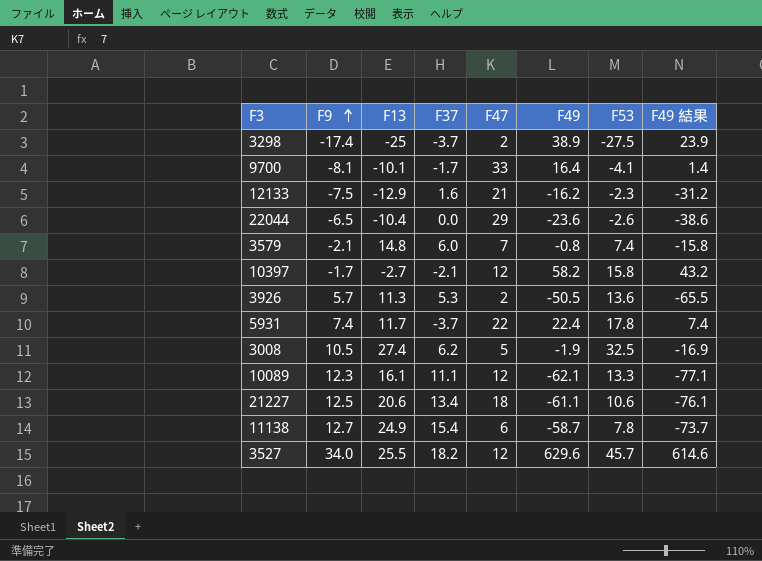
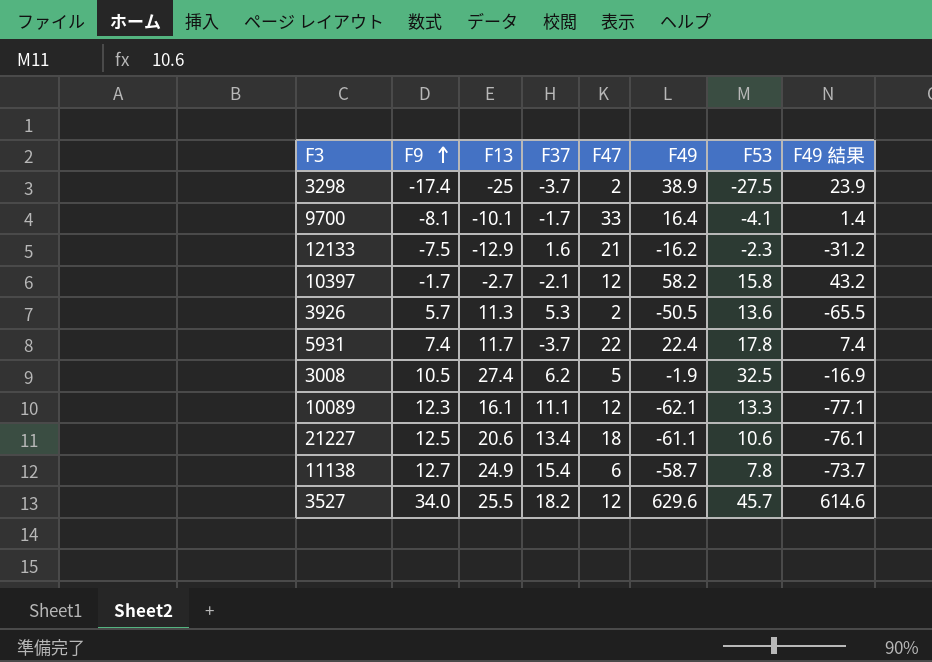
row 22044: -6.5 | -10.4 | 0.0 | 29 | -23.6 | -2.6 | -38.6 -> none
row 3579: -2.1 | 14.8 | 6.0 | 7 | -0.8 | 7.4 | -15.8 -> none

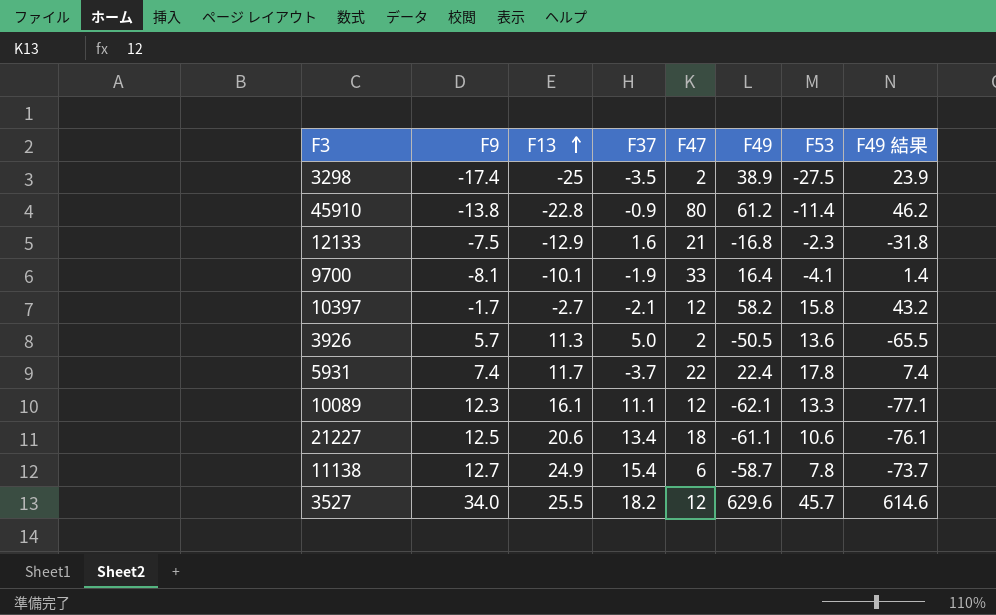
row order: F9 ascending -> F13 ascending
row 3008: 10.5 | 27.4 | 6.2 | 5 | -1.9 | 32.5 | -16.9 -> none
3298 | F37: -3.7 -> -3.5
row 45910: none -> -13.8 | -22.8 | -0.9 | 80 | 61.2 | -11.4 | 46.2
12133 | F49: -16.2 -> -16.8
12133 | F49 結果: -31.2 -> -31.8
9700 | F37: -1.7 -> -1.9
3926 | F37: 5.3 -> 5.0

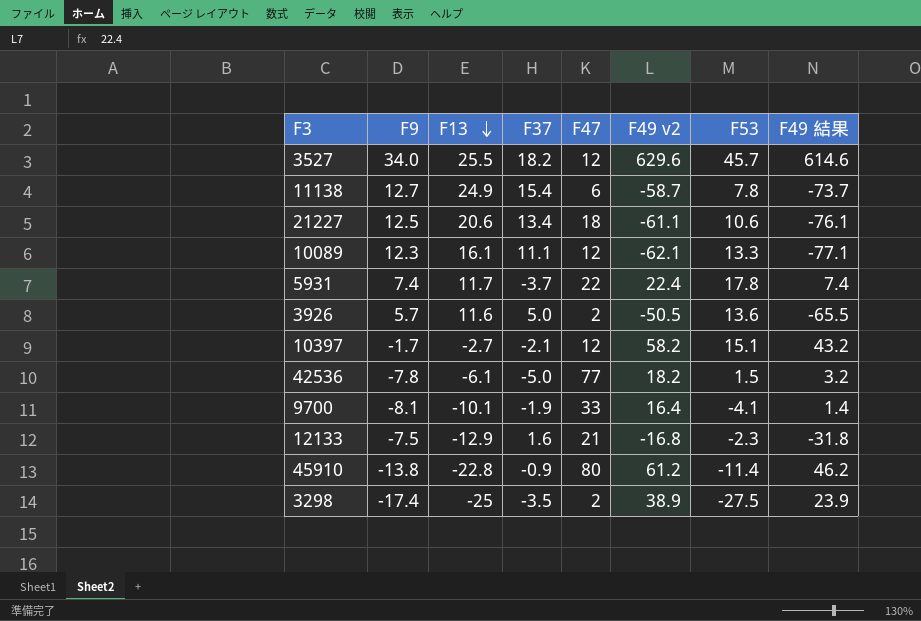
row order: F13 ascending -> F13 descending
column name: F49 -> F49 v2
3926 | F13: 11.3 -> 11.6
10397 | F53: 15.8 -> 15.1
row 42536: none -> -7.8 | -6.1 | -5.0 | 77 | 18.2 | 1.5 | 3.2

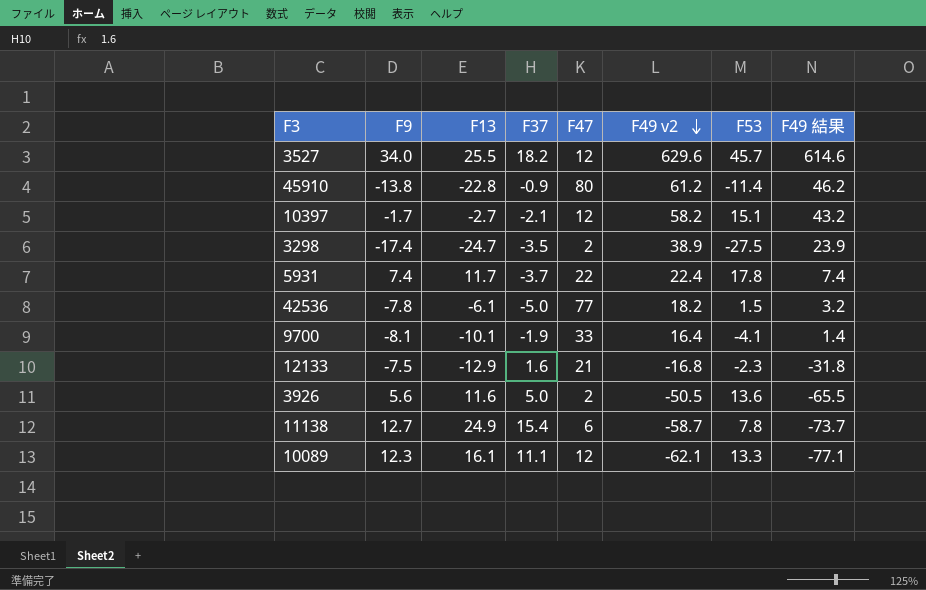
row order: F13 descending -> F49 v2 descending
row 21227: 12.5 | 20.6 | 13.4 | 18 | -61.1 | 10.6 | -76.1 -> none
3298 | F13: -25 -> -24.7
3926 | F9: 5.7 -> 5.6

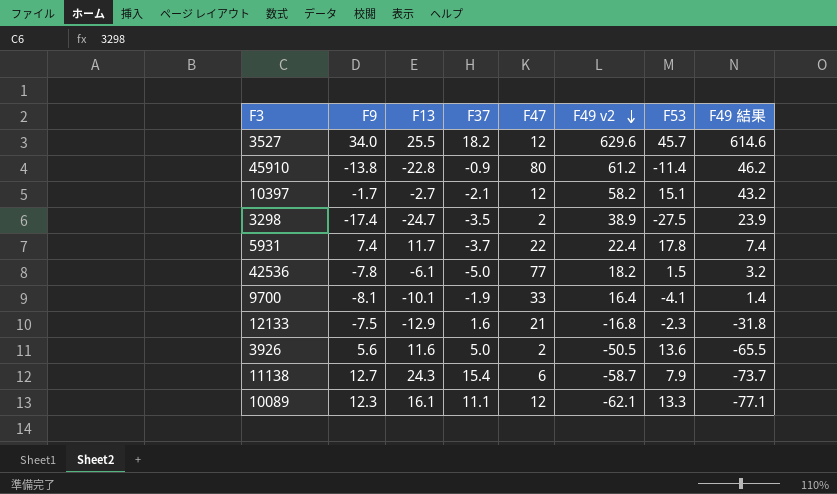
11138 | F13: 24.9 -> 24.3
11138 | F53: 7.8 -> 7.9

